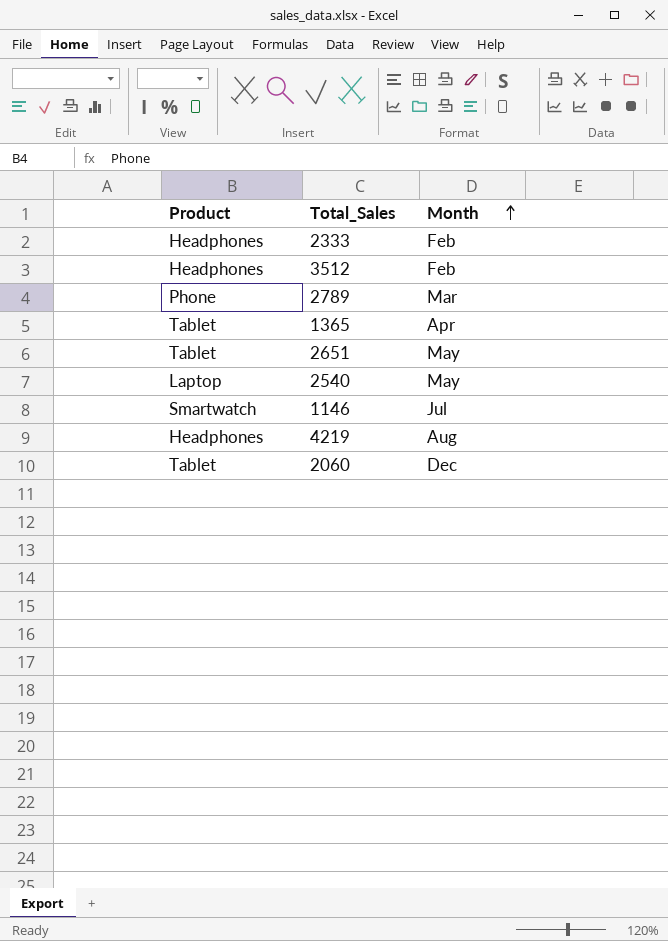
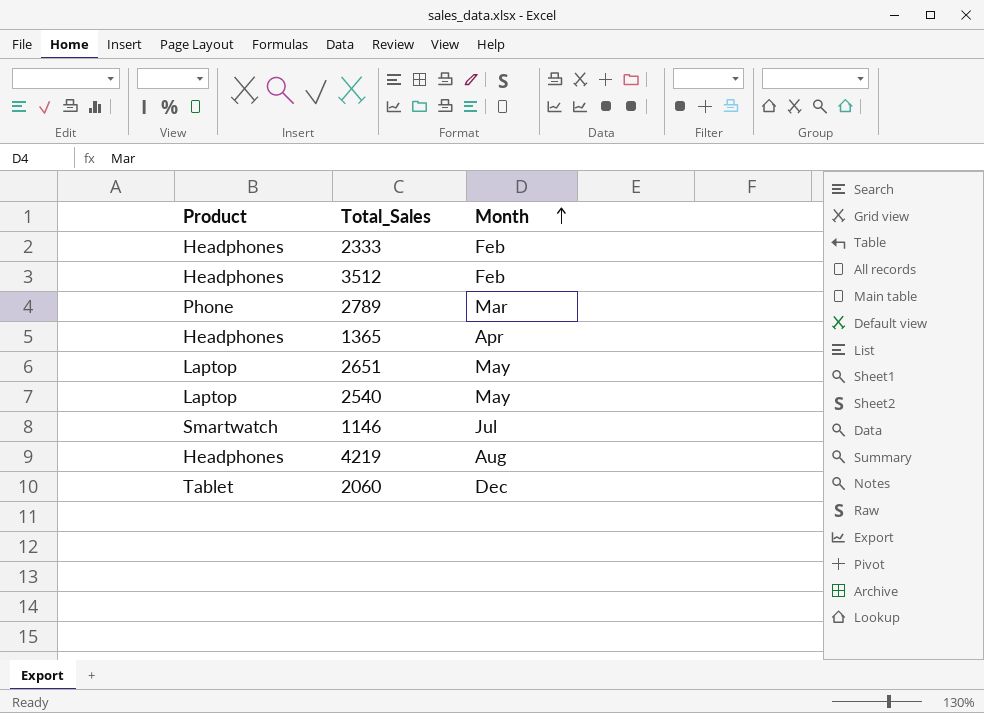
1365 | Product: Tablet -> Headphones
2651 | Product: Tablet -> Laptop

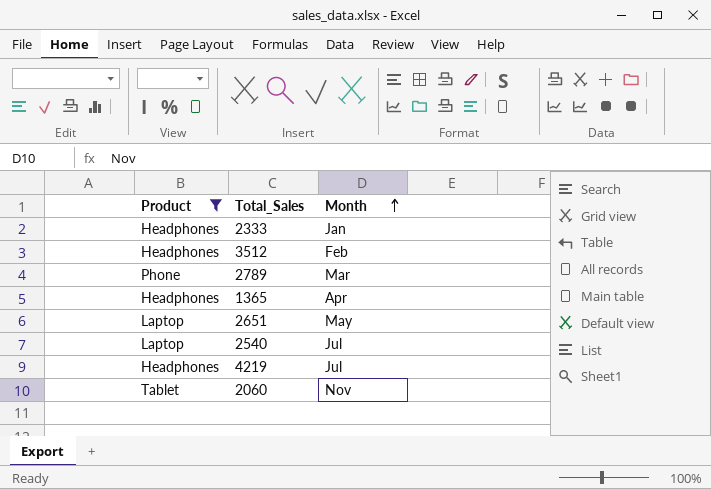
filter: none -> Product != Smartwatch
2333 | Month: Feb -> Jan
2540 | Month: May -> Jul
4219 | Month: Aug -> Jul
2060 | Month: Dec -> Nov

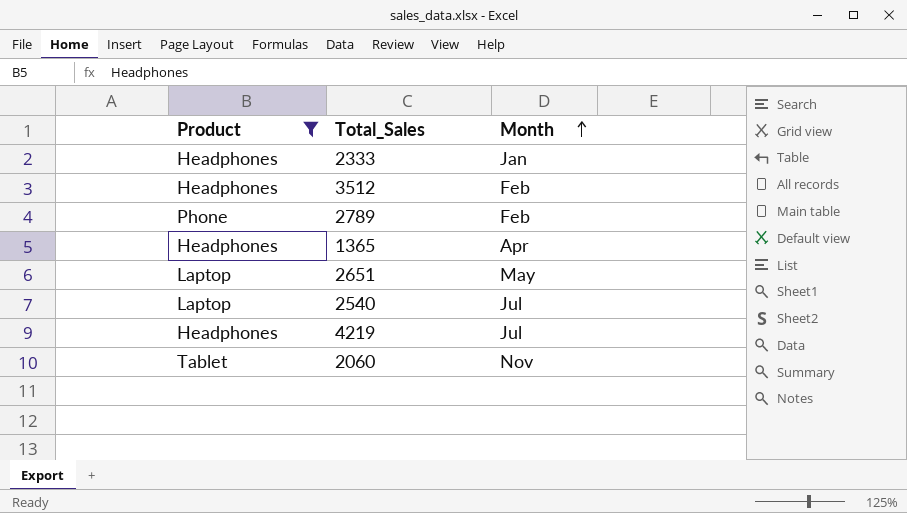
2789 | Month: Mar -> Feb

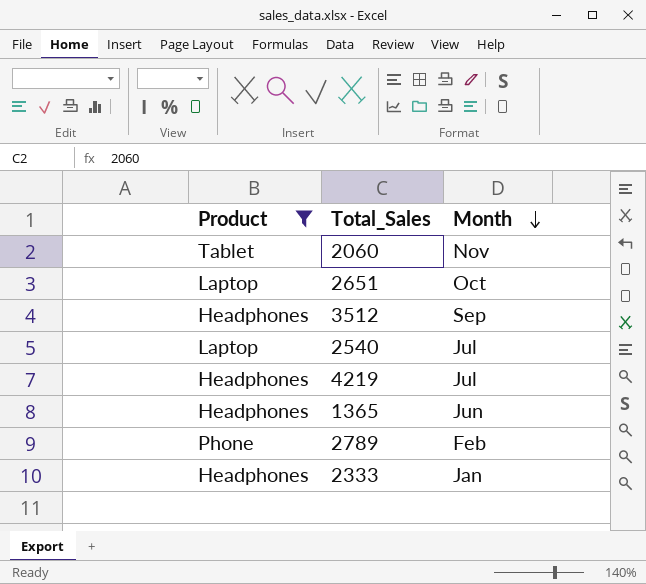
row order: Month ascending -> Month descending
2651 | Month: May -> Oct
3512 | Month: Feb -> Sep
1365 | Month: Apr -> Jun

